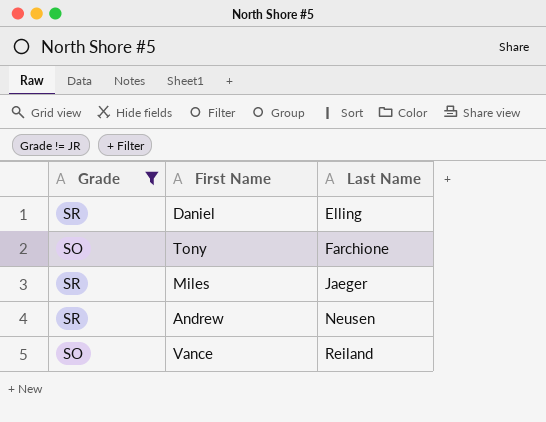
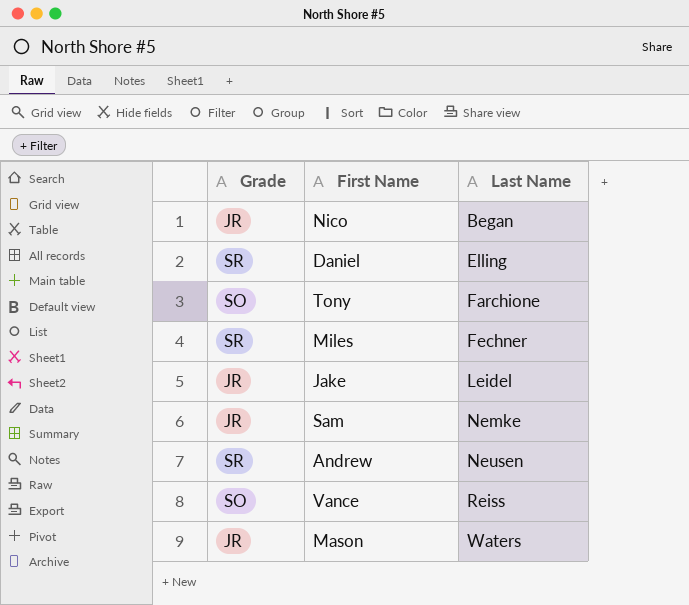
filter: Grade != JR -> none
Miles | Last Name: Jaeger -> Fechner
Vance | Last Name: Reiland -> Reiss

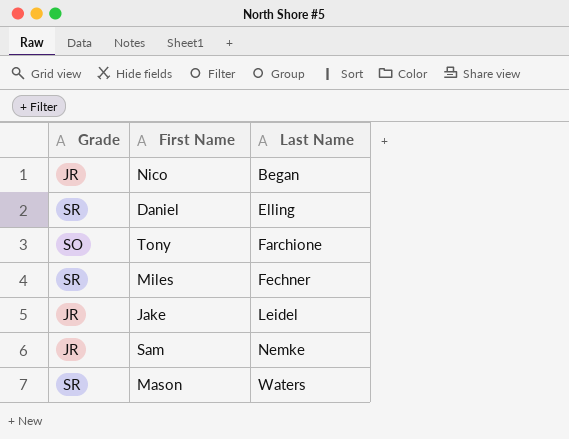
row Andrew: SR | Neusen -> none
row Vance: SO | Reiss -> none
Mason | Grade: JR -> SR

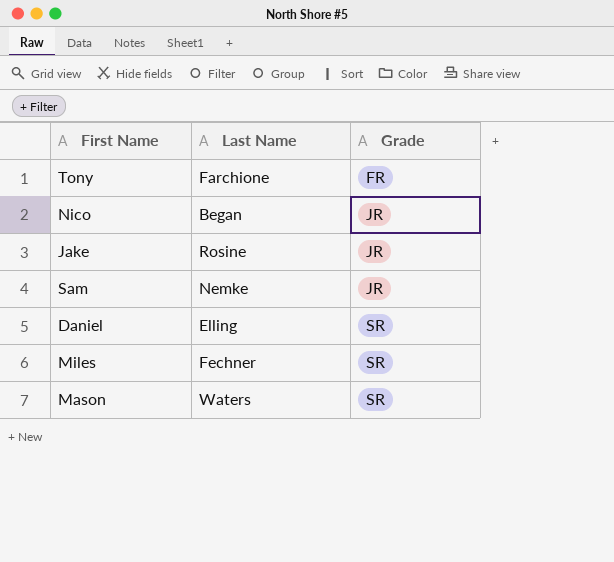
row order: Last Name ascending -> Grade ascending
column Grade | position: 1 -> 3
Tony | Grade: SO -> FR
Jake | Last Name: Leidel -> Rosine

